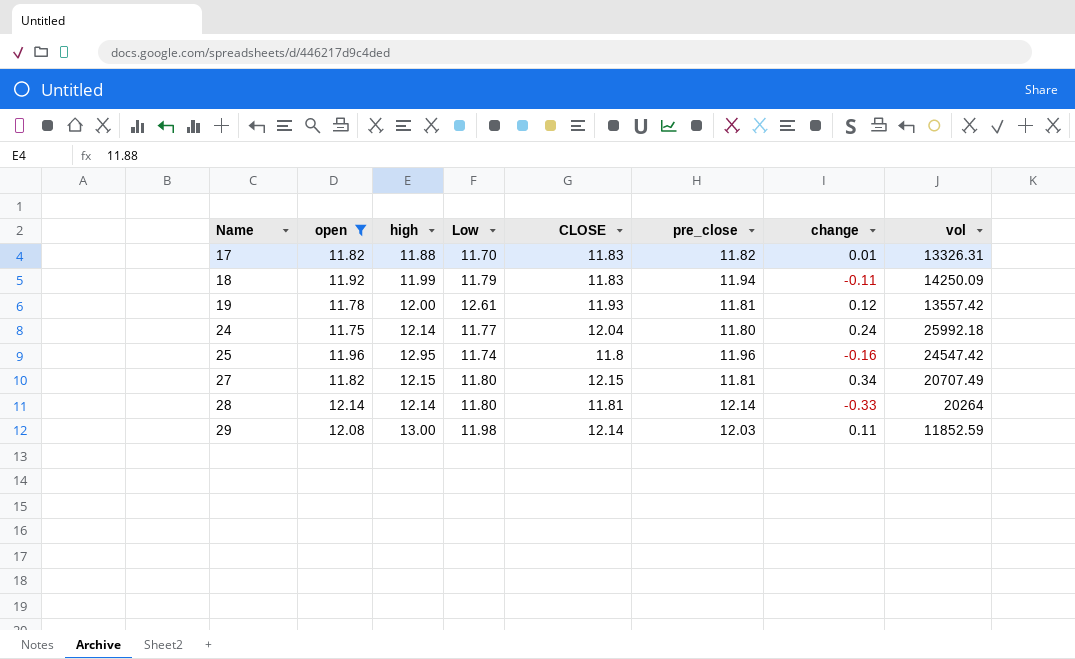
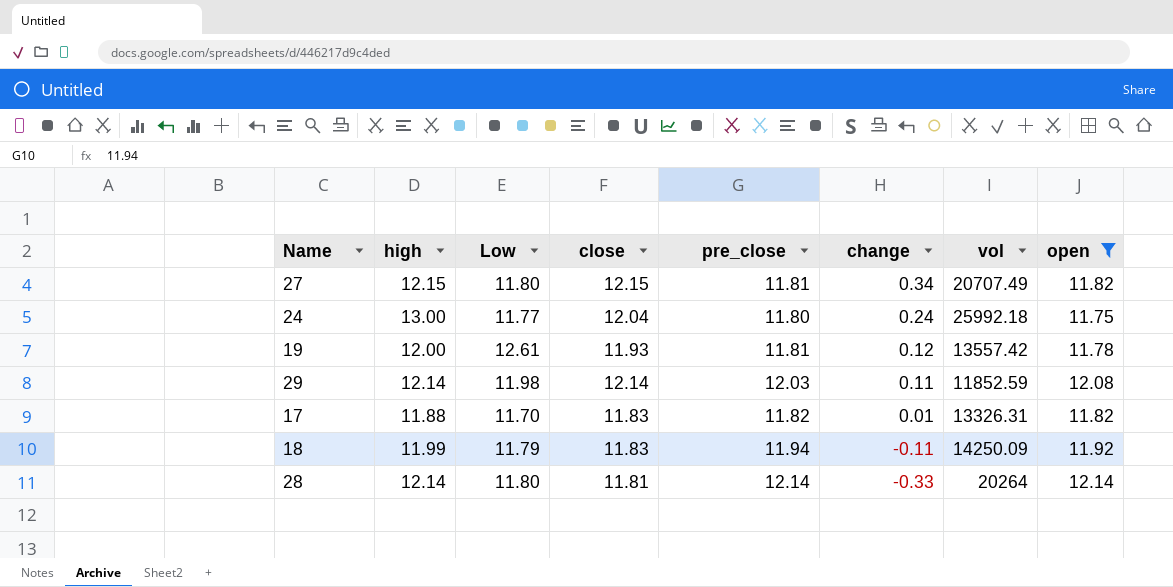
row order: Name ascending -> change descending
column name: CLOSE -> close
column open | position: 2 -> 8
row 25: 11.96 | 12.95 | 11.74 | 11.8 | 11.96 | -0.16 | 24547.42 -> none
24 | high: 12.14 -> 13.00
29 | high: 13.00 -> 12.14

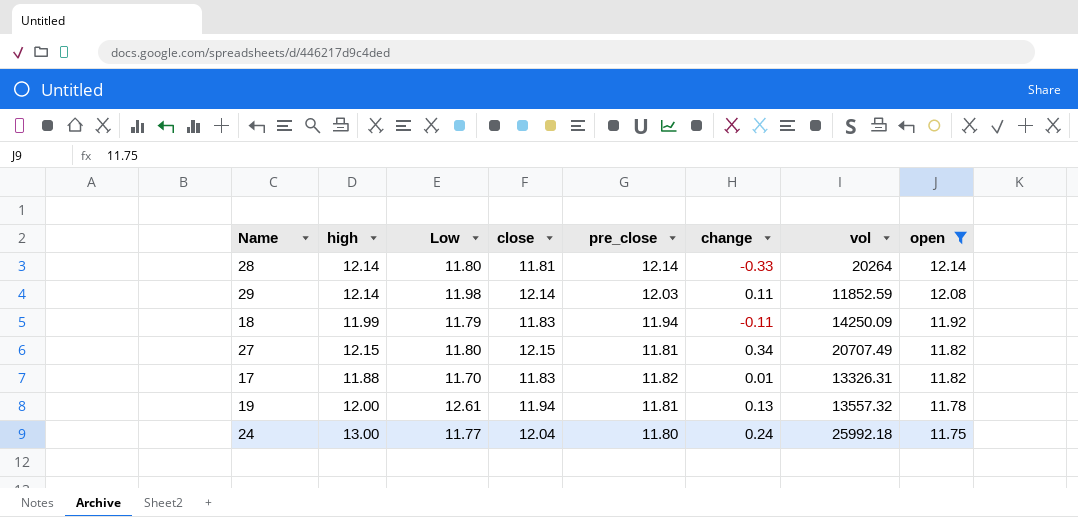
row order: change descending -> open descending
19 | close: 11.93 -> 11.94
19 | change: 0.12 -> 0.13
19 | vol: 13557.42 -> 13557.32

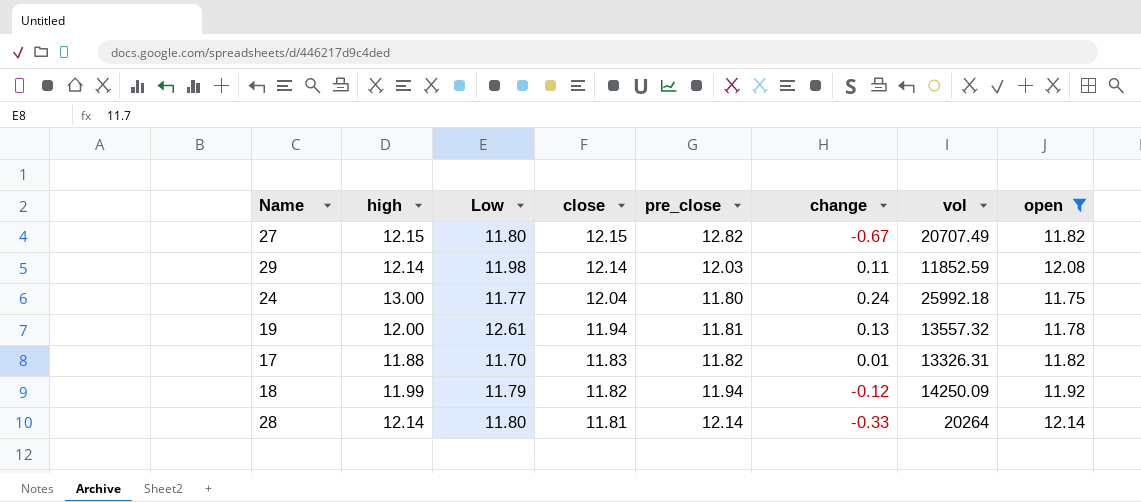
row order: open descending -> close descending
27 | pre_close: 11.81 -> 12.82
27 | change: 0.34 -> -0.67
18 | close: 11.83 -> 11.82
18 | change: -0.11 -> -0.12

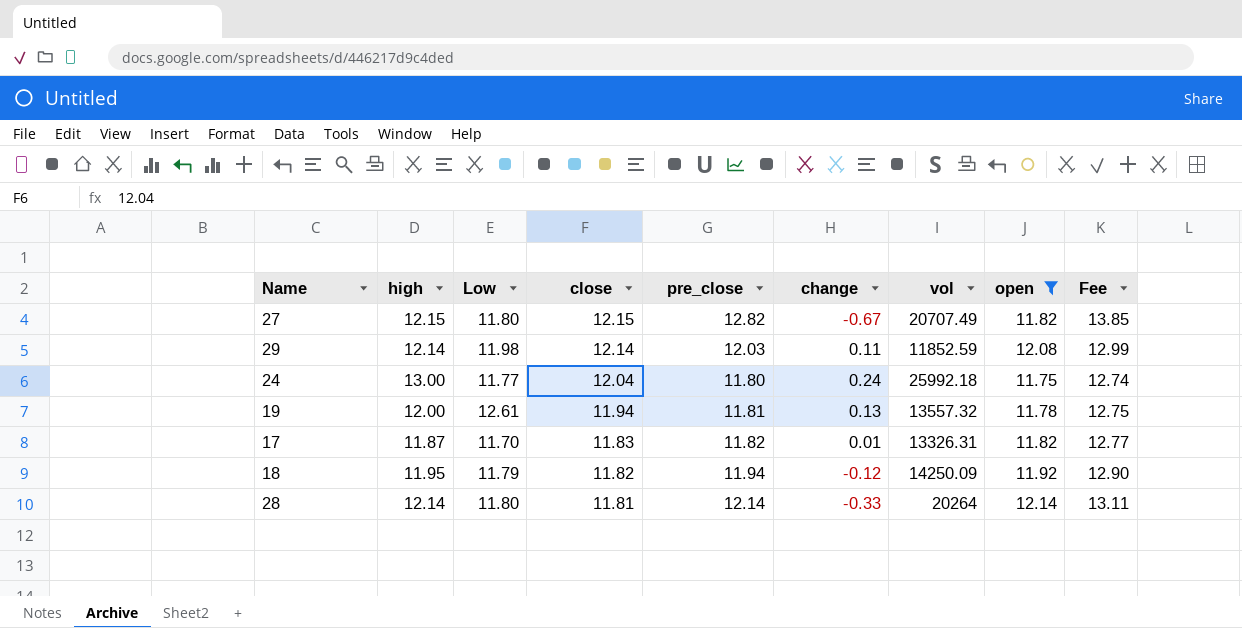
column Fee | formula: none -> [pre_close] * 1.08
17 | high: 11.88 -> 11.87
18 | high: 11.99 -> 11.95

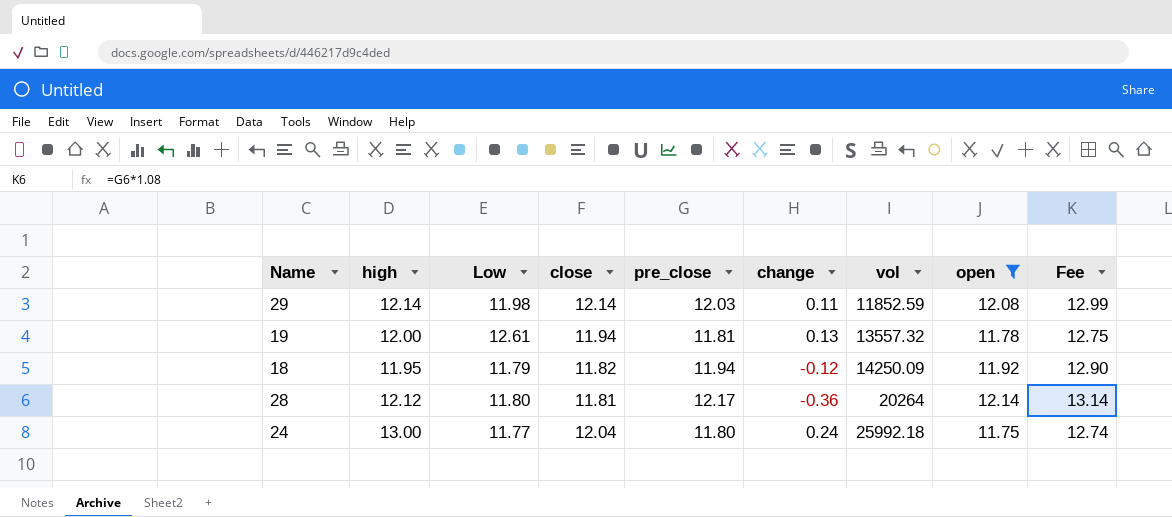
row order: close descending -> vol ascending
row 27: 12.15 | 11.80 | 12.15 | 12.82 | -0.67 | 20707.49 | 11.82 | 13.85 -> none
row 17: 11.87 | 11.70 | 11.83 | 11.82 | 0.01 | 13326.31 | 11.82 | 12.77 -> none
28 | high: 12.14 -> 12.12
28 | pre_close: 12.14 -> 12.17
28 | change: -0.33 -> -0.36
28 | Fee: 13.11 -> 13.14

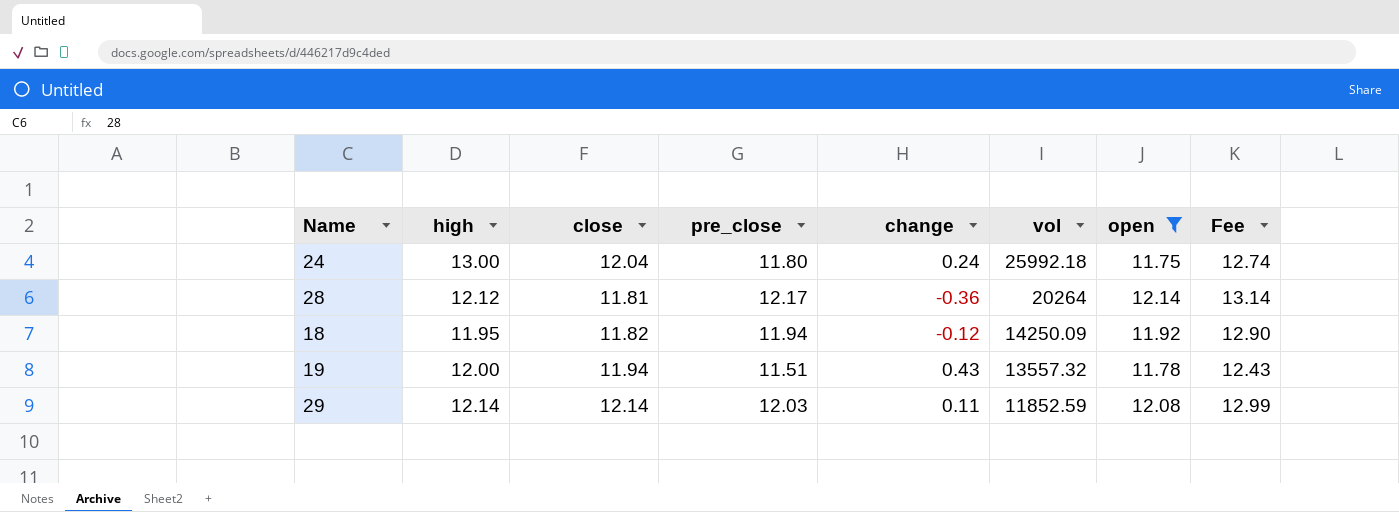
row order: vol ascending -> vol descending
column Low | position: 3 -> none
19 | pre_close: 11.81 -> 11.51
19 | change: 0.13 -> 0.43
19 | Fee: 12.75 -> 12.43

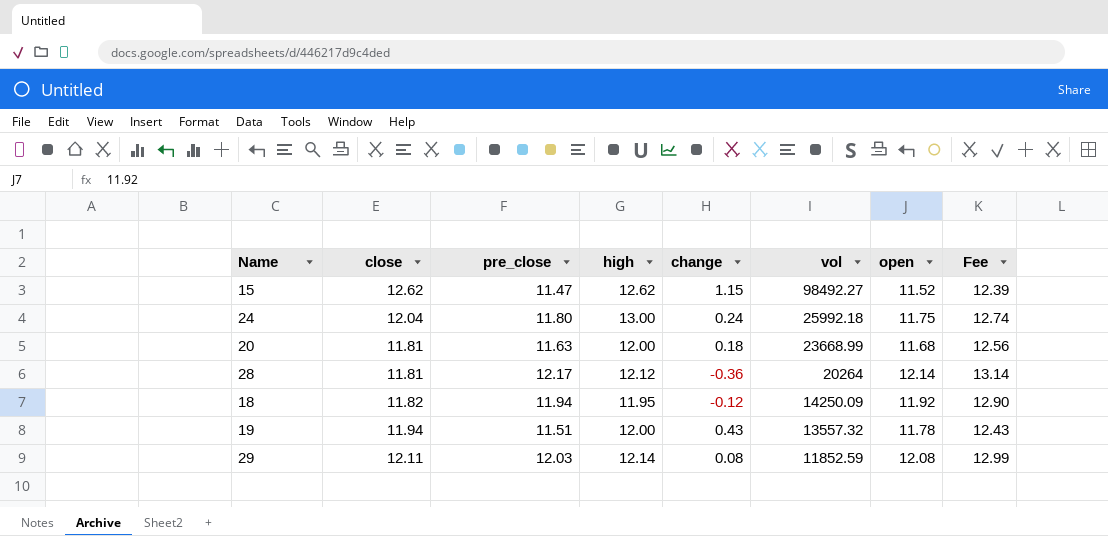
filter: open >= 11.75 -> none
column high | position: 2 -> 4
29 | close: 12.14 -> 12.11
29 | change: 0.11 -> 0.08

